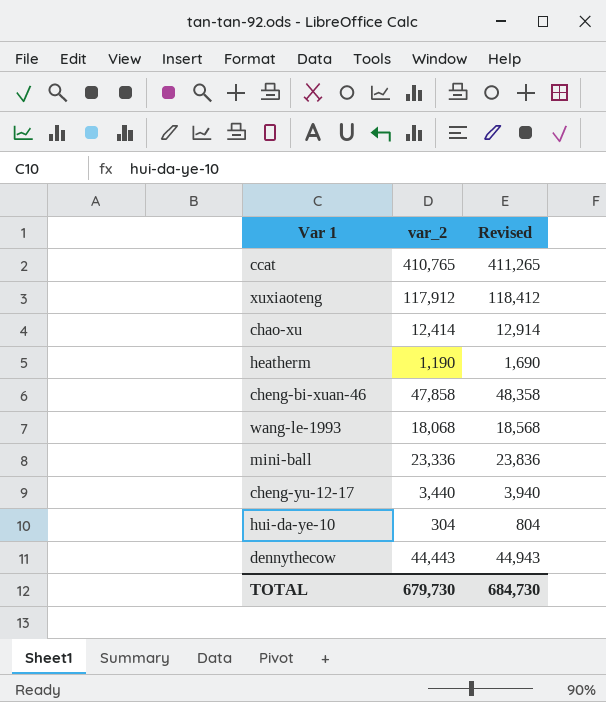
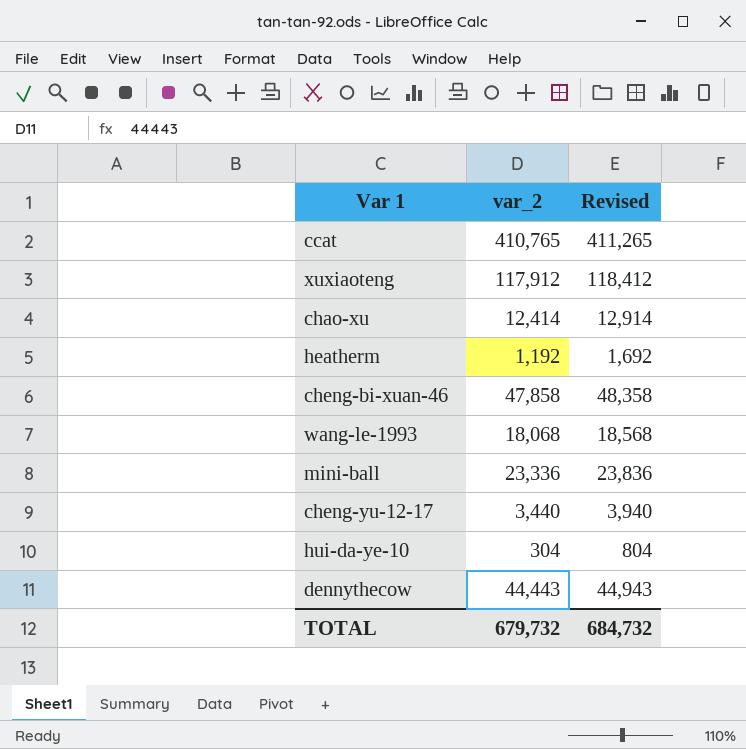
heatherm | var_2: 1,190 -> 1,192
heatherm | Revised: 1,690 -> 1,692
TOTAL | var_2: 679,730 -> 679,732
TOTAL | Revised: 684,730 -> 684,732

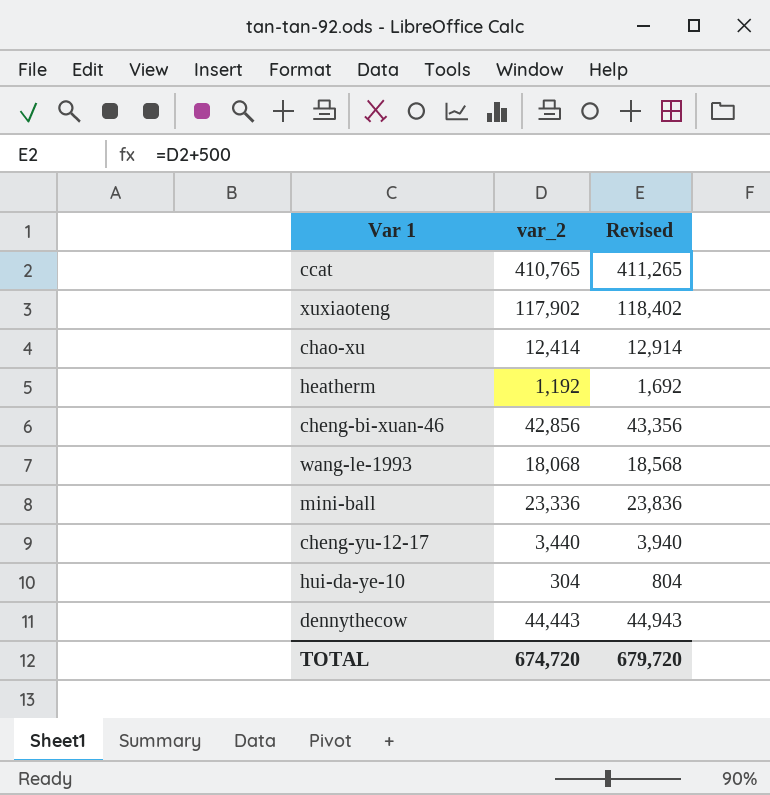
xuxiaoteng | var_2: 117,912 -> 117,902
xuxiaoteng | Revised: 118,412 -> 118,402
cheng-bi-xuan-46 | var_2: 47,858 -> 42,856
cheng-bi-xuan-46 | Revised: 48,358 -> 43,356
TOTAL | var_2: 679,732 -> 674,720
TOTAL | Revised: 684,732 -> 679,720

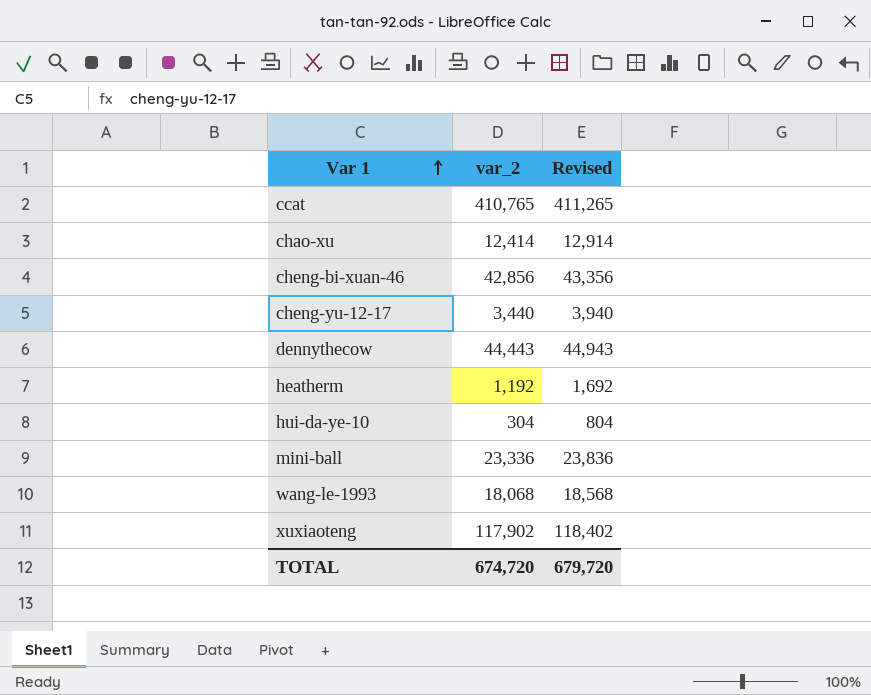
row order: none -> Var 1 ascending

